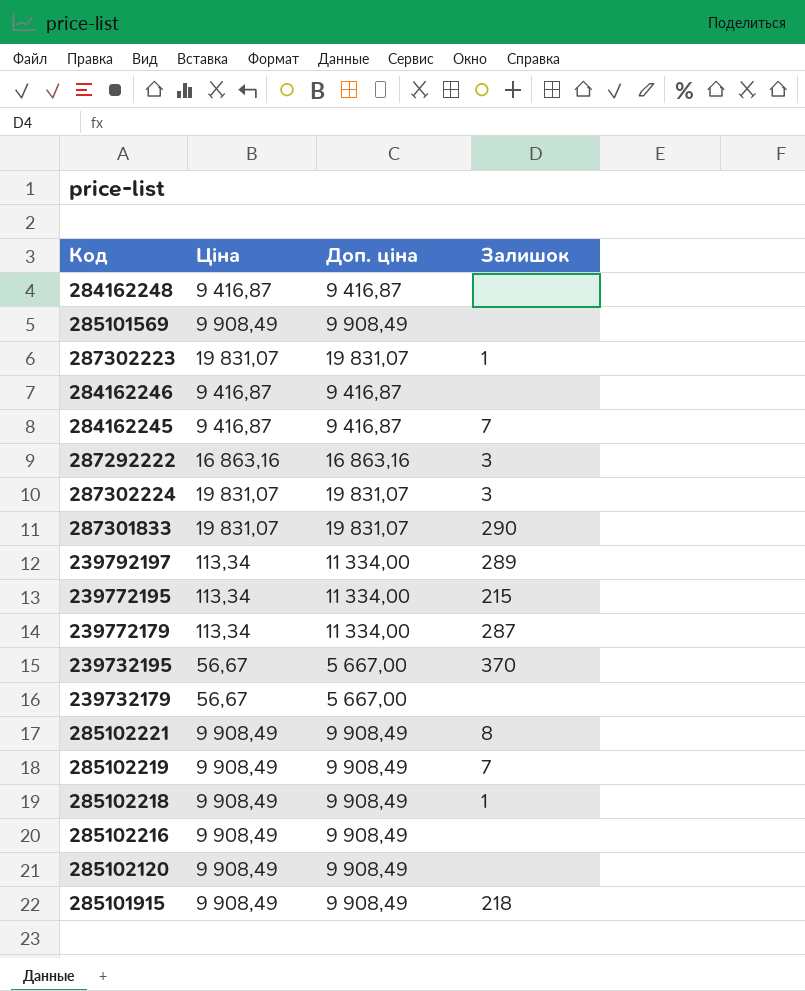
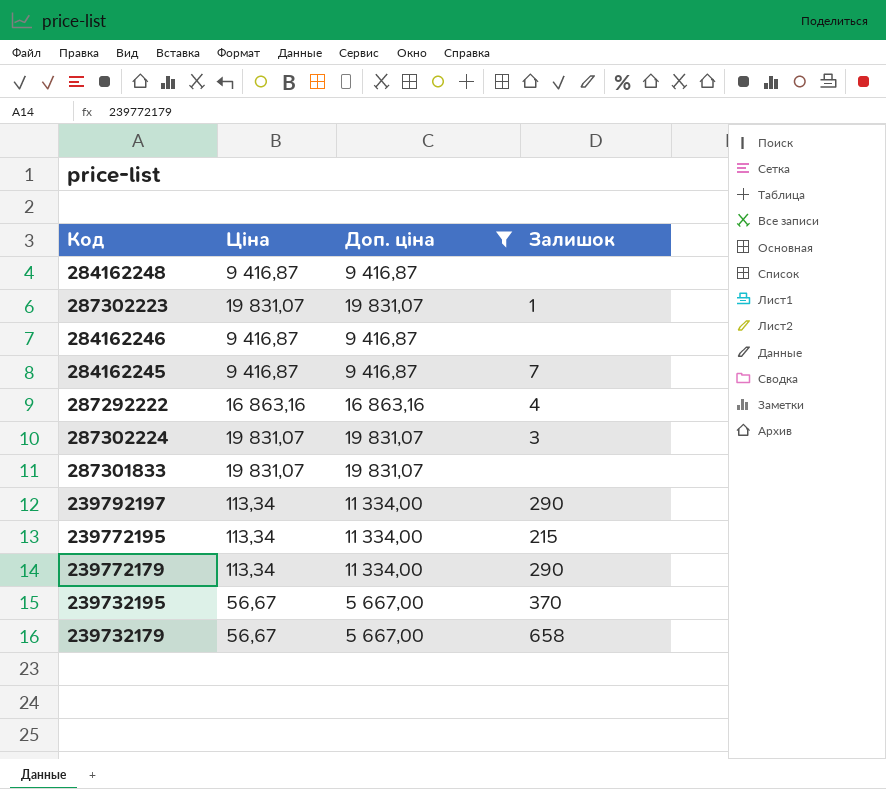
filter: none -> Доп. ціна != 9 908,49
287292222 | Залишок: 3 -> 4
287301833 | Залишок: 290 -> none
239792197 | Залишок: 289 -> 290
239772179 | Залишок: 287 -> 290
239732179 | Залишок: none -> 658

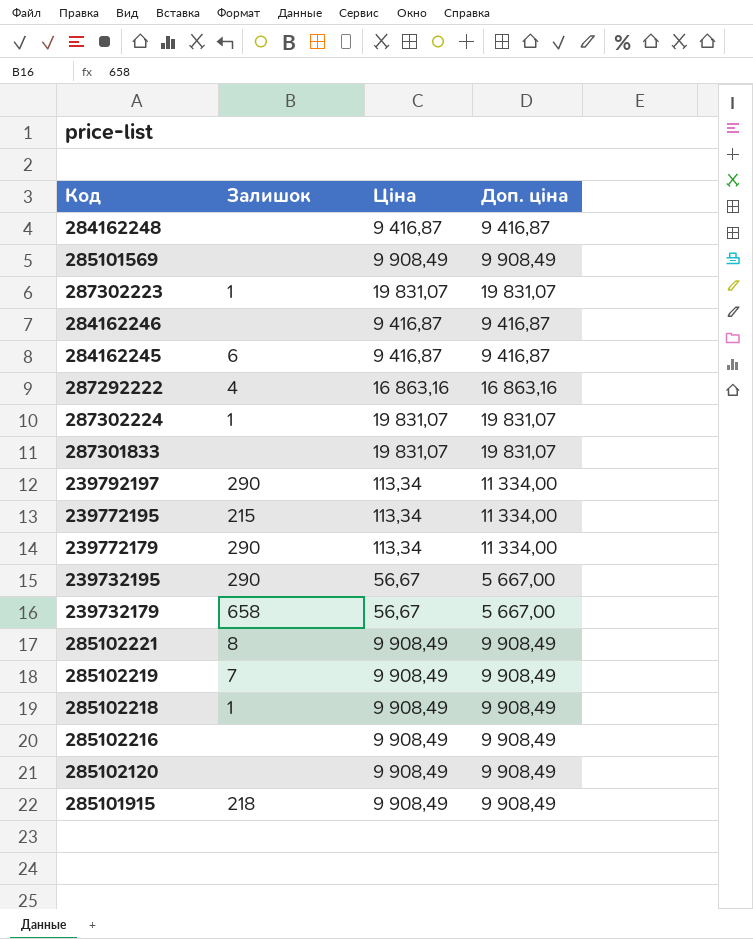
filter: Доп. ціна != 9 908,49 -> none
column Залишок | position: 4 -> 2
284162245 | Залишок: 7 -> 6
287302224 | Залишок: 3 -> 1
239732195 | Залишок: 370 -> 290

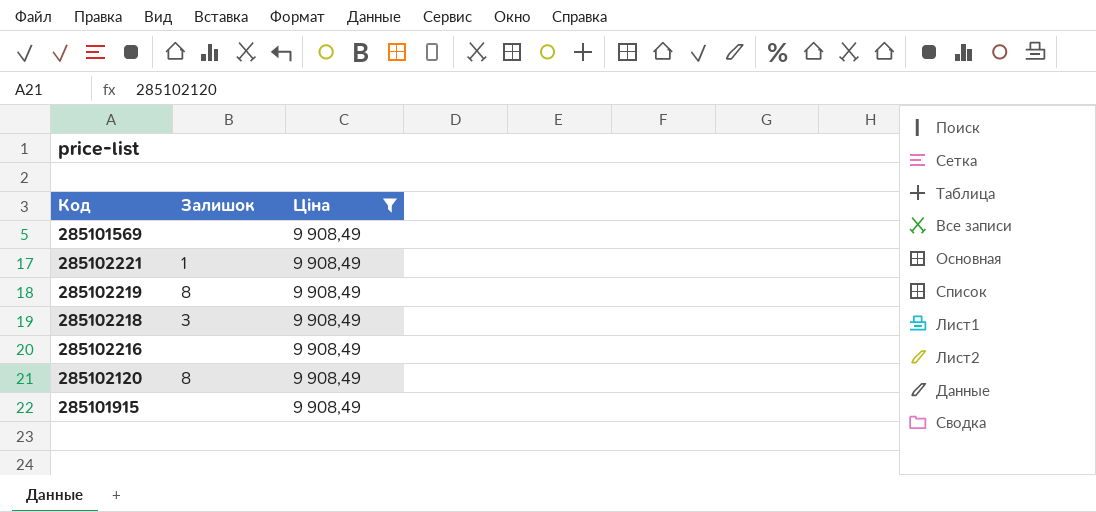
filter: none -> Ціна = 9 908,49
column Доп. ціна | position: 4 -> none
285102221 | Залишок: 8 -> 1
285102219 | Залишок: 7 -> 8
285102218 | Залишок: 1 -> 3
285102120 | Залишок: none -> 8
285101915 | Залишок: 218 -> none

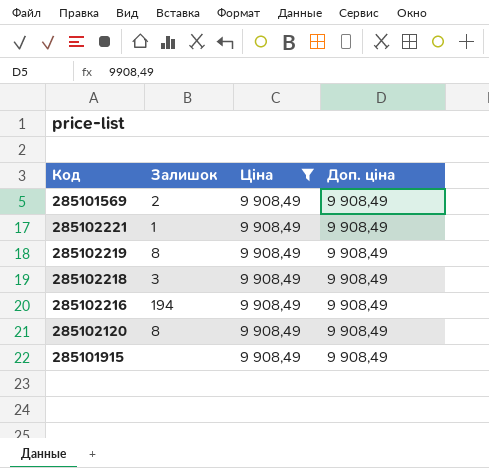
column Доп. ціна | position: none -> 4
285101569 | Залишок: none -> 2
285102216 | Залишок: none -> 194

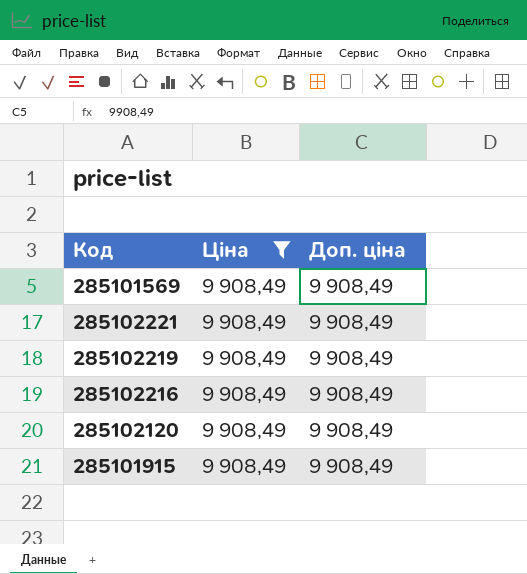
column Залишок | position: 2 -> none
row 285102218: 3 | 9 908,49 | 9 908,49 -> none

